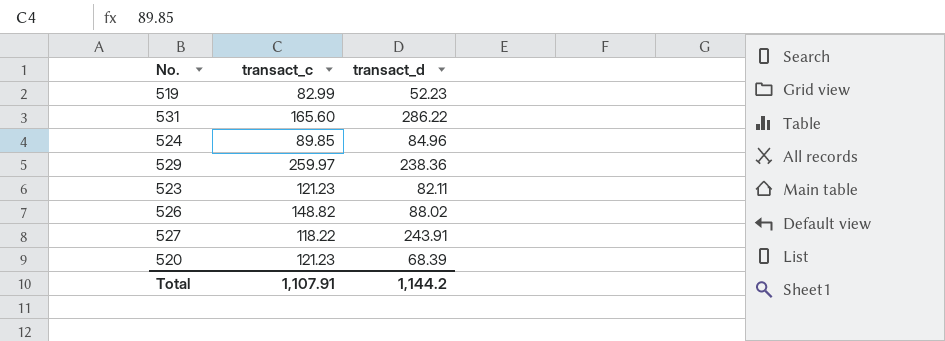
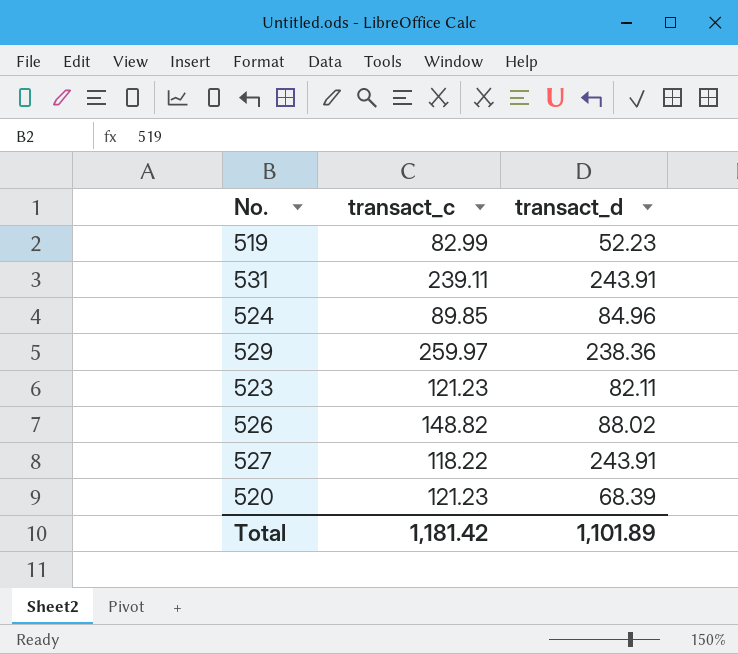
531 | transact_c: 165.60 -> 239.11
531 | transact_d: 286.22 -> 243.91
Total | transact_c: 1,107.91 -> 1,181.42
Total | transact_d: 1,144.2 -> 1,101.89

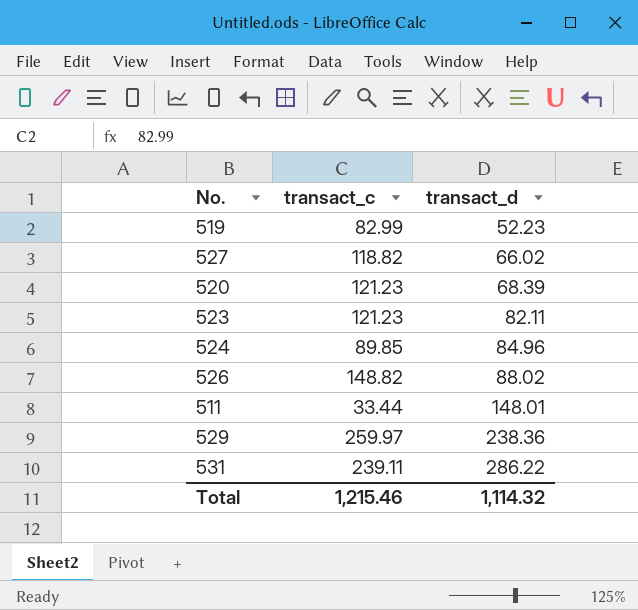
row order: none -> transact_d ascending
527 | transact_c: 118.22 -> 118.82
527 | transact_d: 243.91 -> 66.02
row 511: none -> 33.44 | 148.01
531 | transact_d: 243.91 -> 286.22
Total | transact_c: 1,181.42 -> 1,215.46
Total | transact_d: 1,101.89 -> 1,114.32

